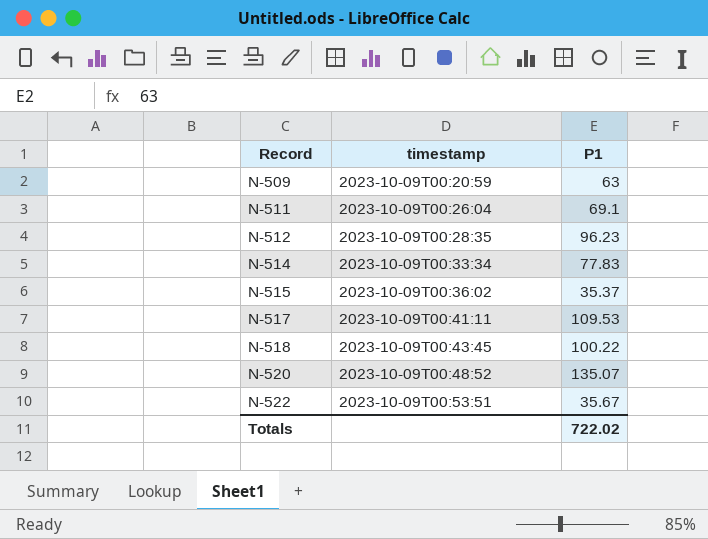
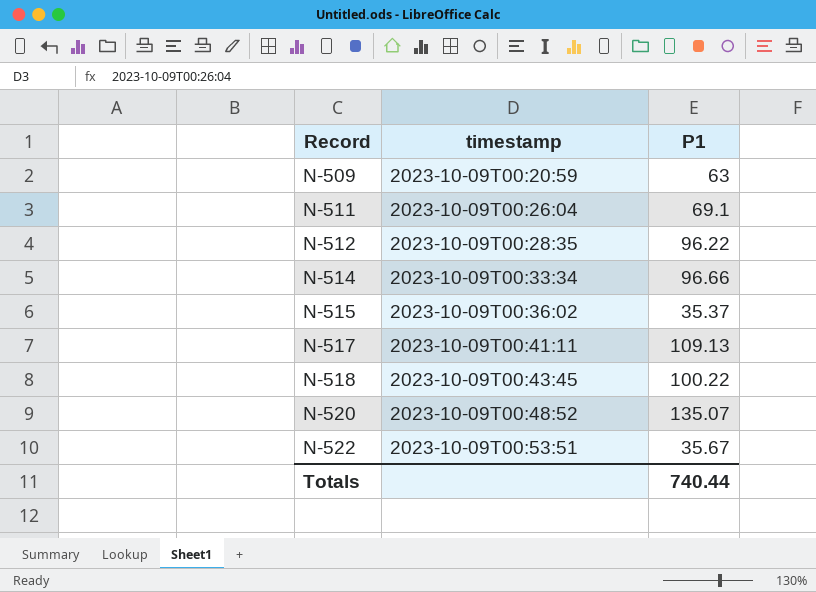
N-512 | P1: 96.23 -> 96.22
N-514 | P1: 77.83 -> 96.66
N-517 | P1: 109.53 -> 109.13
Totals | P1: 722.02 -> 740.44

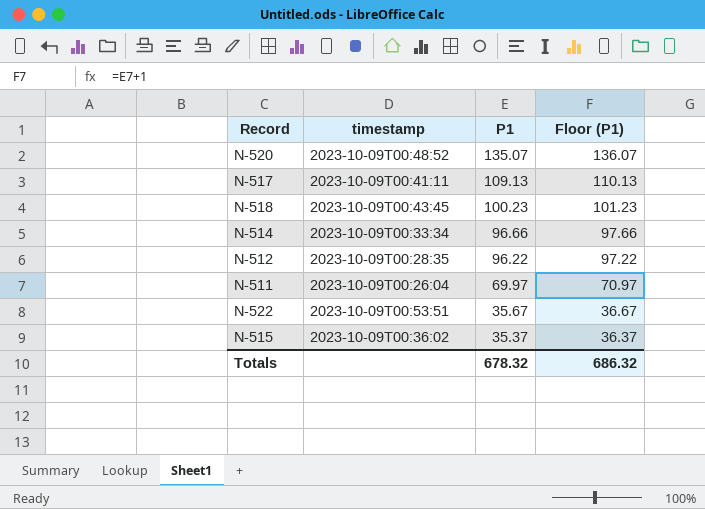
row order: Record ascending -> P1 descending
column Floor (P1) | formula: none -> [P1] + 1
row N-509: 2023-10-09T00:20:59 | 63 -> none
N-518 | P1: 100.22 -> 100.23
N-511 | P1: 69.1 -> 69.97
Totals | P1: 740.44 -> 678.32

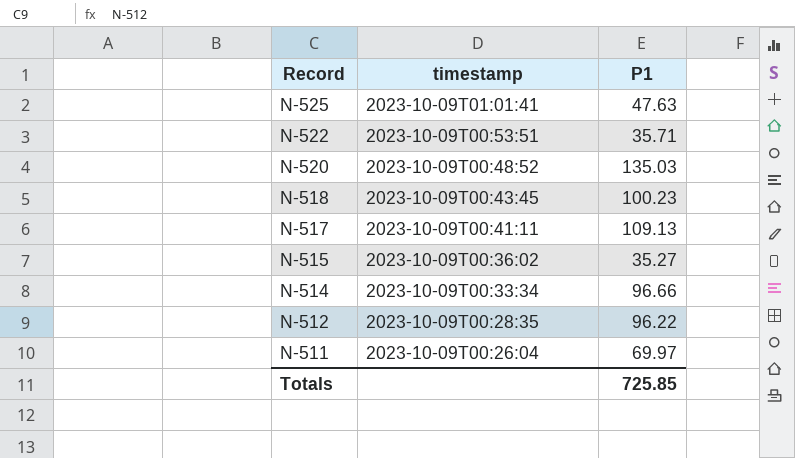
row order: P1 descending -> Record descending
column Floor (P1) | formula: [P1] + 1 -> none
row N-525: none -> 2023-10-09T01:01:41 | 47.63
N-522 | P1: 35.67 -> 35.71
N-520 | P1: 135.07 -> 135.03
N-515 | P1: 35.37 -> 35.27
Totals | P1: 678.32 -> 725.85

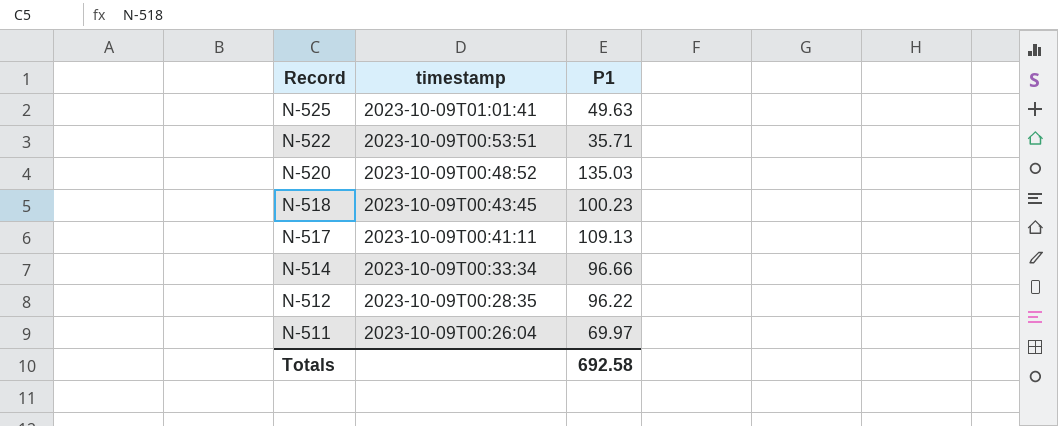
row N-515: 2023-10-09T00:36:02 | 35.27 -> none
N-525 | P1: 47.63 -> 49.63
Totals | P1: 725.85 -> 692.58

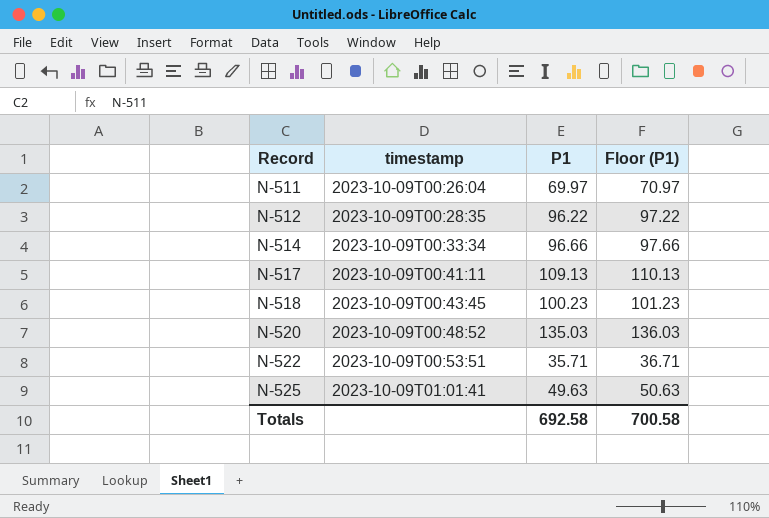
row order: Record descending -> Record ascending
column Floor (P1) | formula: none -> [P1] + 1

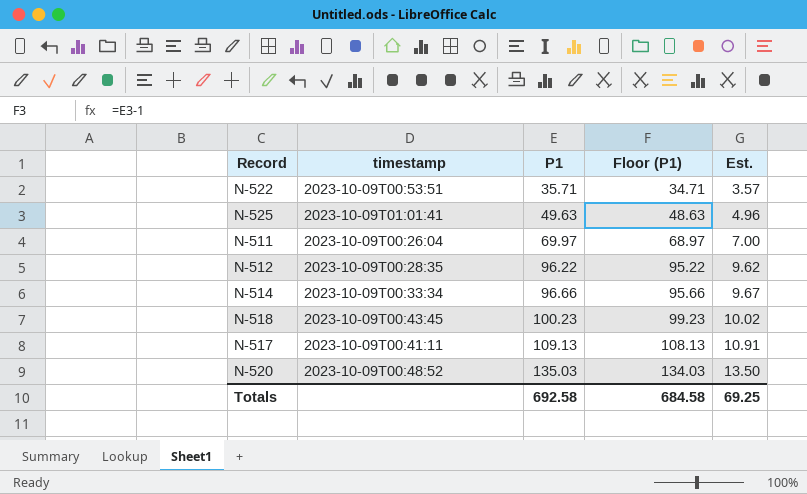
row order: Record ascending -> P1 ascending
column Floor (P1) | formula: [P1] + 1 -> [P1] - 1
column Est. | formula: none -> [P1] * 0.1
Totals | Floor (P1): 700.58 -> 684.58

